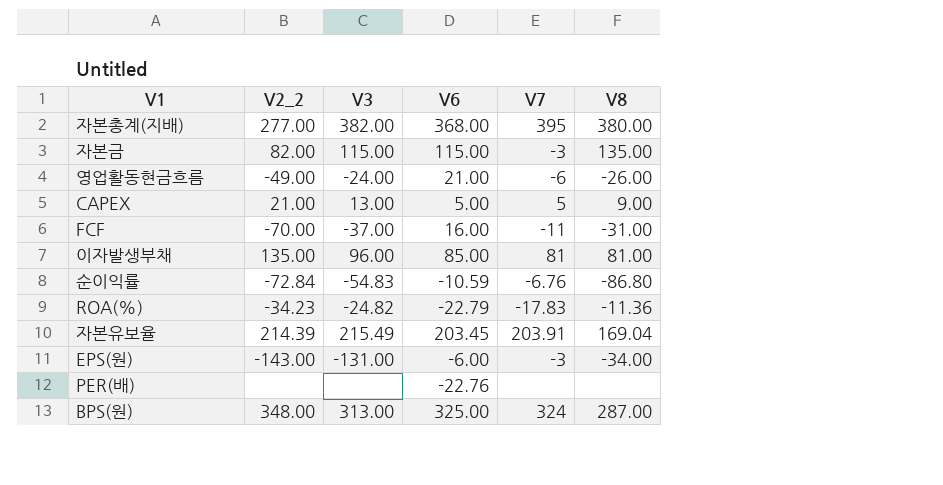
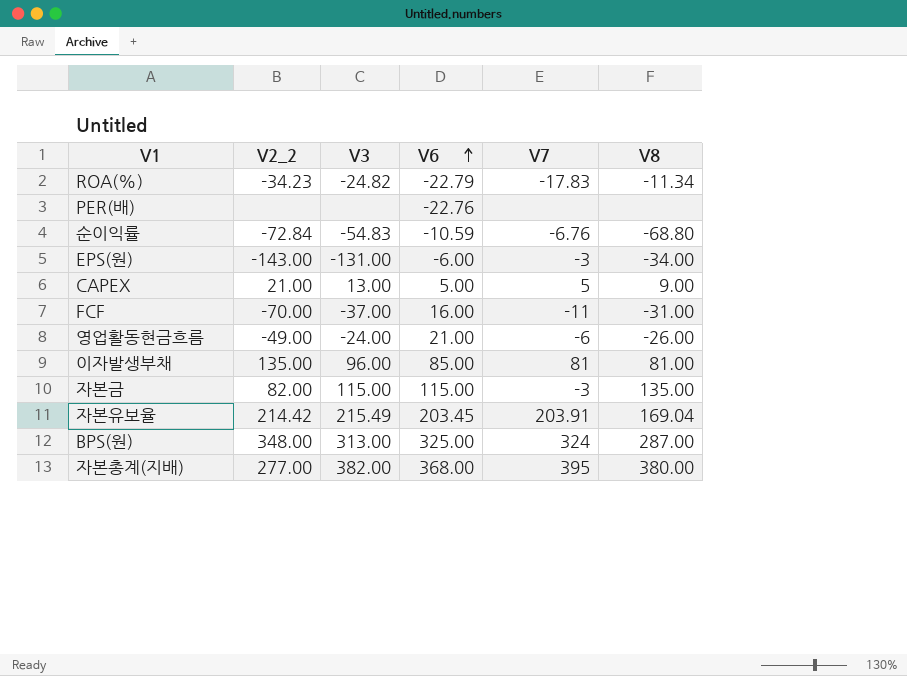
row order: none -> V6 ascending
ROA(%) | V8: -11.36 -> -11.34
순이익률 | V8: -86.80 -> -68.80
자본유보율 | V2_2: 214.39 -> 214.42

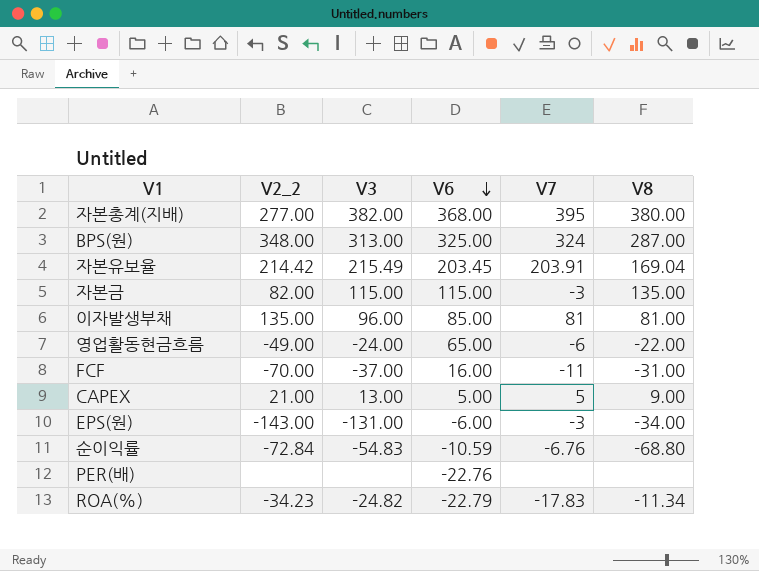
row order: V6 ascending -> V6 descending
영업활동현금흐름 | V6: 21.00 -> 65.00
영업활동현금흐름 | V8: -26.00 -> -22.00

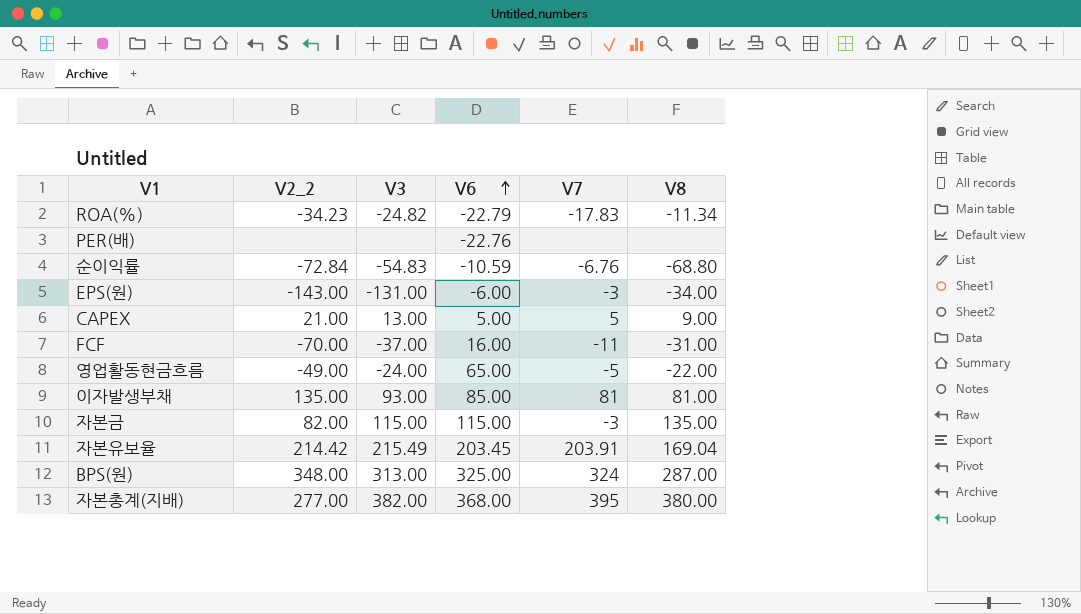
row order: V6 descending -> V6 ascending
영업활동현금흐름 | V7: -6 -> -5
이자발생부채 | V3: 96.00 -> 93.00

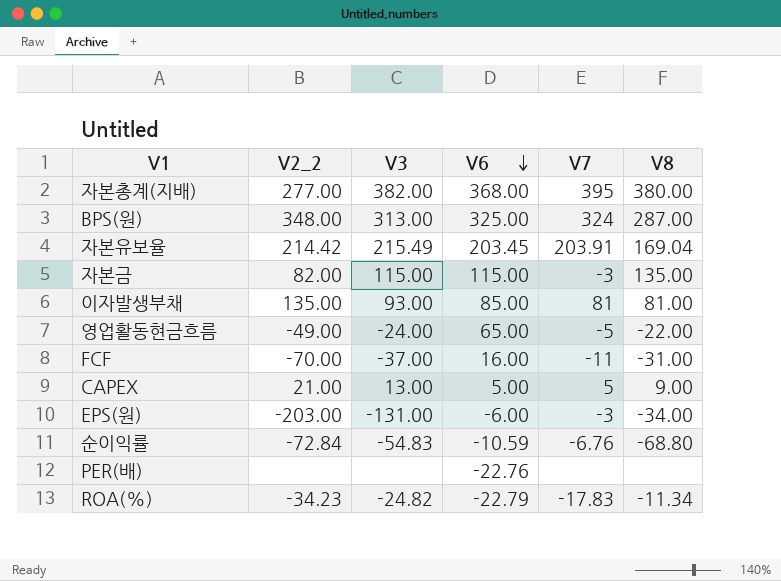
row order: V6 ascending -> V6 descending
EPS(원) | V2_2: -143.00 -> -203.00

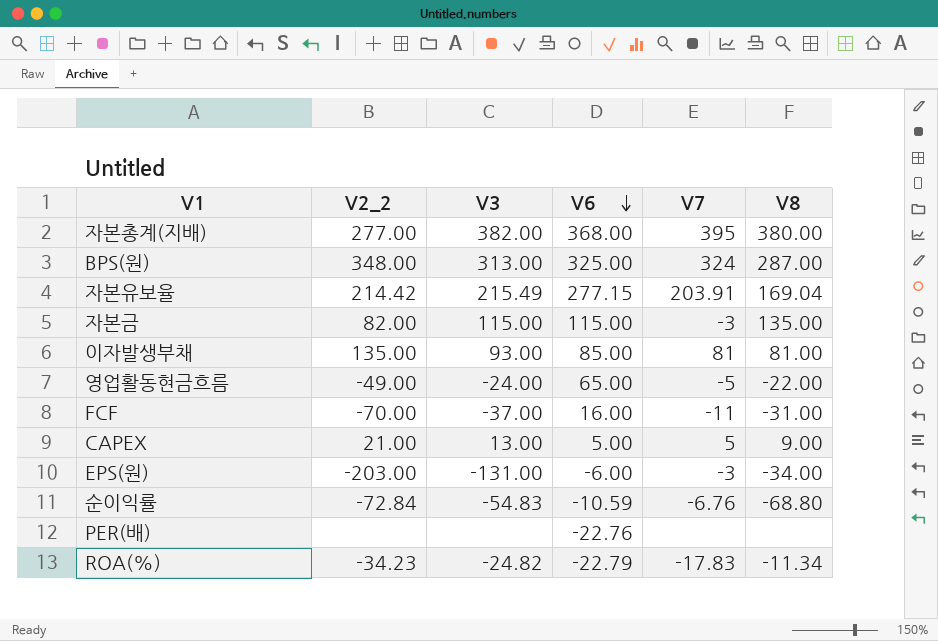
자본유보율 | V6: 203.45 -> 277.15

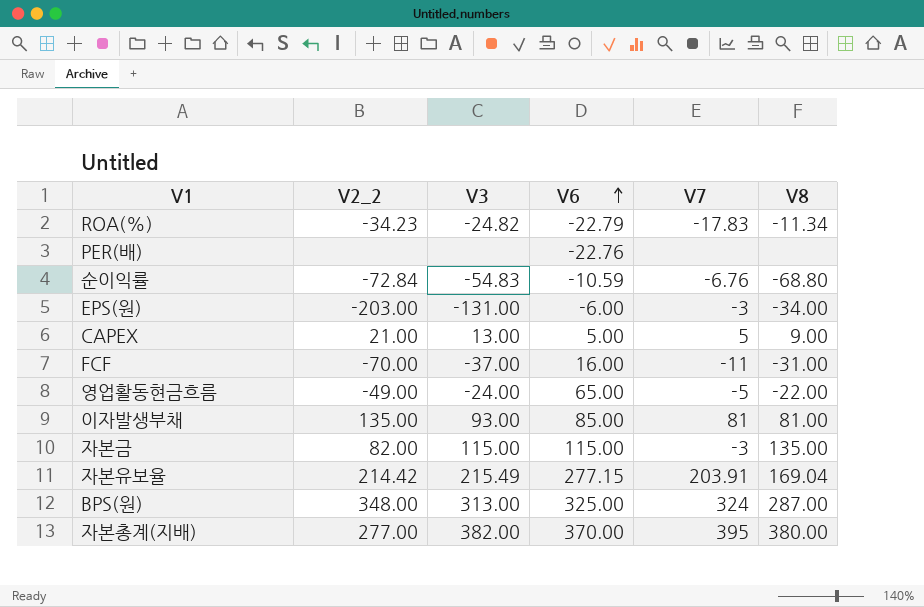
row order: V6 descending -> V6 ascending
자본총계(지배) | V6: 368.00 -> 370.00

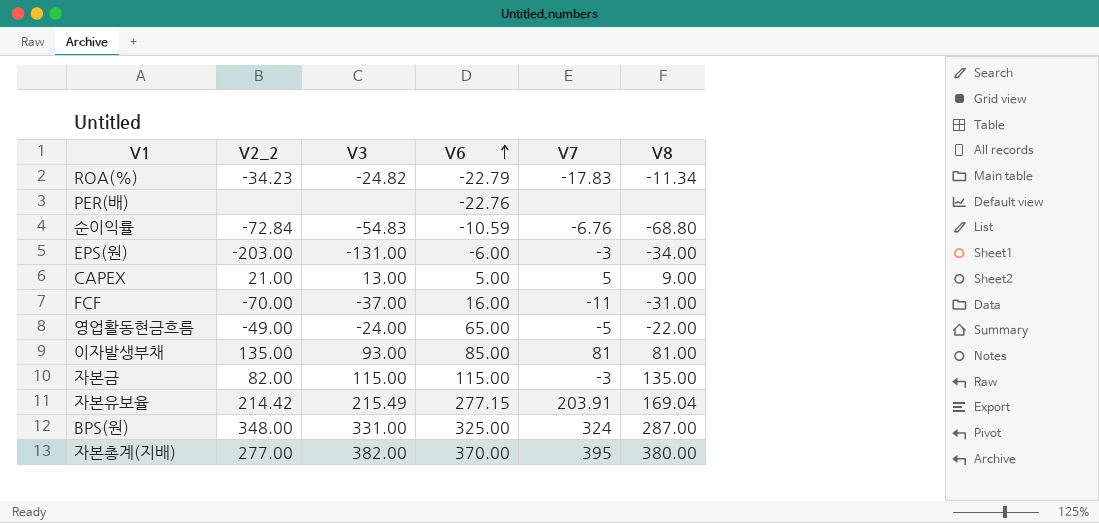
BPS(원) | V3: 313.00 -> 331.00

